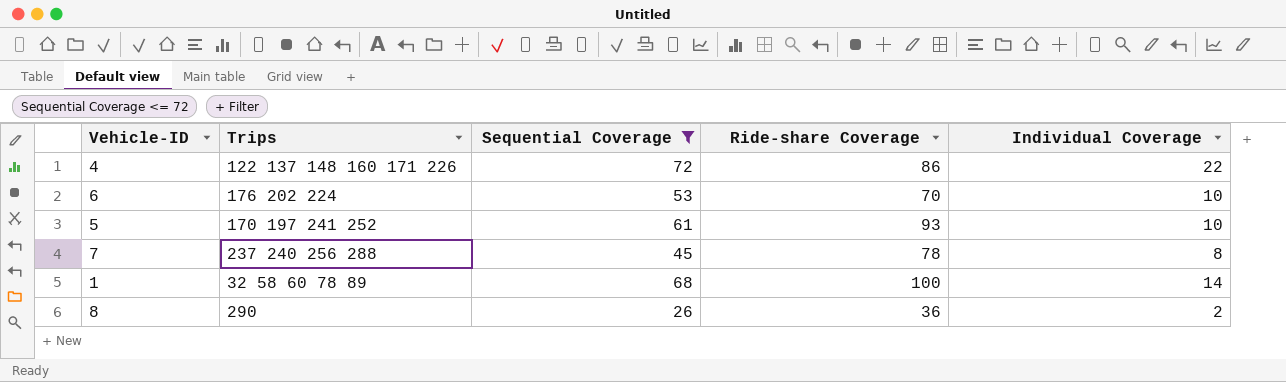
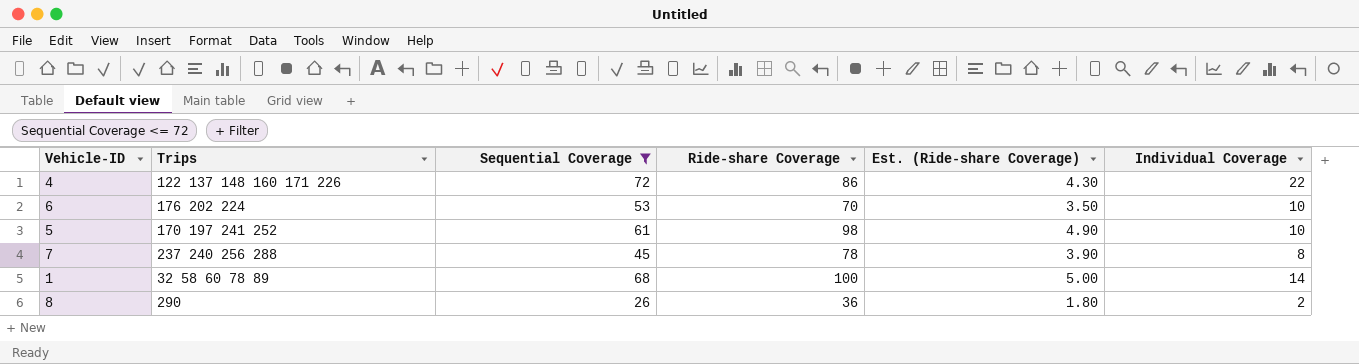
column Est. (Ride-share Coverage) | formula: none -> [Ride-share Coverage] * 0.05
5 | Ride-share Coverage: 93 -> 98

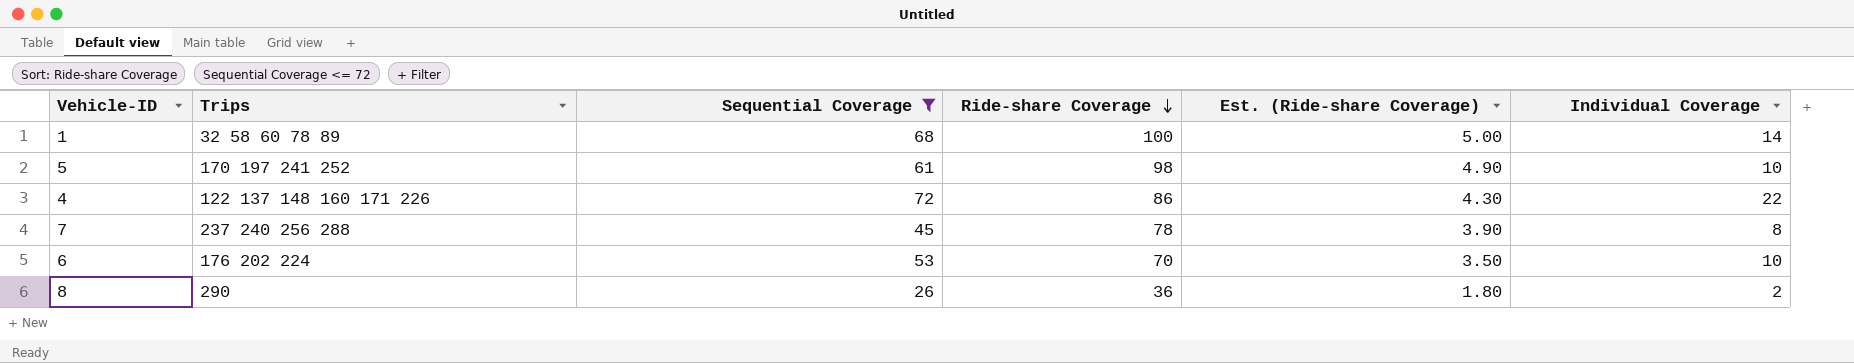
row order: none -> Ride-share Coverage descending

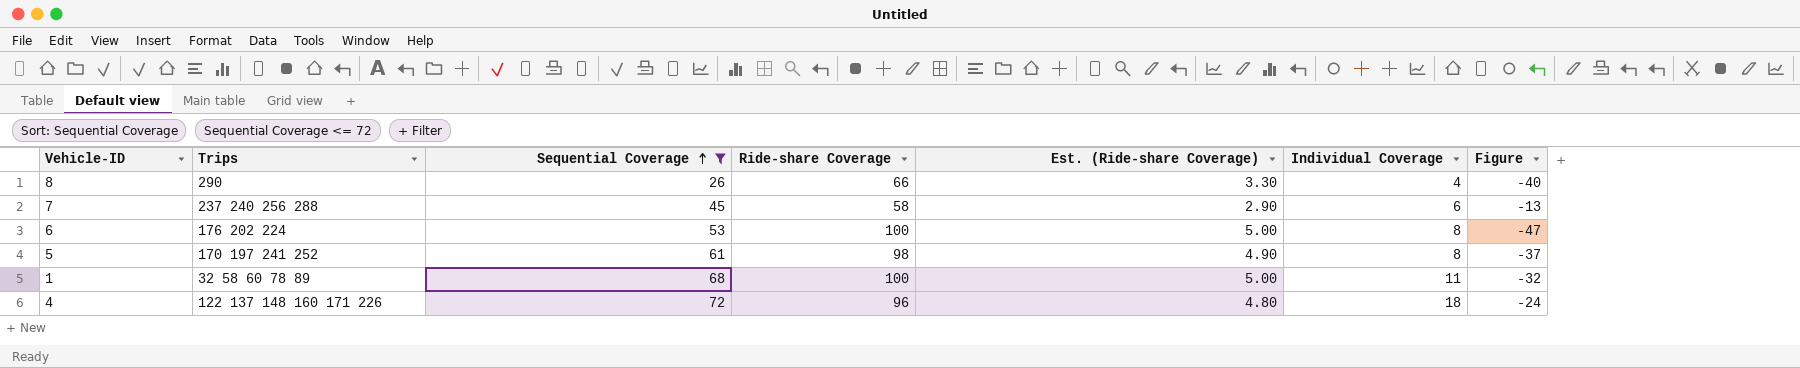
row order: Ride-share Coverage descending -> Sequential Coverage ascending
column Figure | formula: none -> [Sequential Coverage] - [Ride-share Coverage]
8 | Ride-share Coverage: 36 -> 66
8 | Est. (Ride-share Coverage): 1.80 -> 3.30
8 | Individual Coverage: 2 -> 4
7 | Ride-share Coverage: 78 -> 58
7 | Est. (Ride-share Coverage): 3.90 -> 2.90
7 | Individual Coverage: 8 -> 6
6 | Ride-share Coverage: 70 -> 100
6 | Est. (Ride-share Coverage): 3.50 -> 5.00
6 | Individual Coverage: 10 -> 8
5 | Individual Coverage: 10 -> 8
1 | Individual Coverage: 14 -> 11
4 | Ride-share Coverage: 86 -> 96
4 | Est. (Ride-share Coverage): 4.30 -> 4.80
4 | Individual Coverage: 22 -> 18

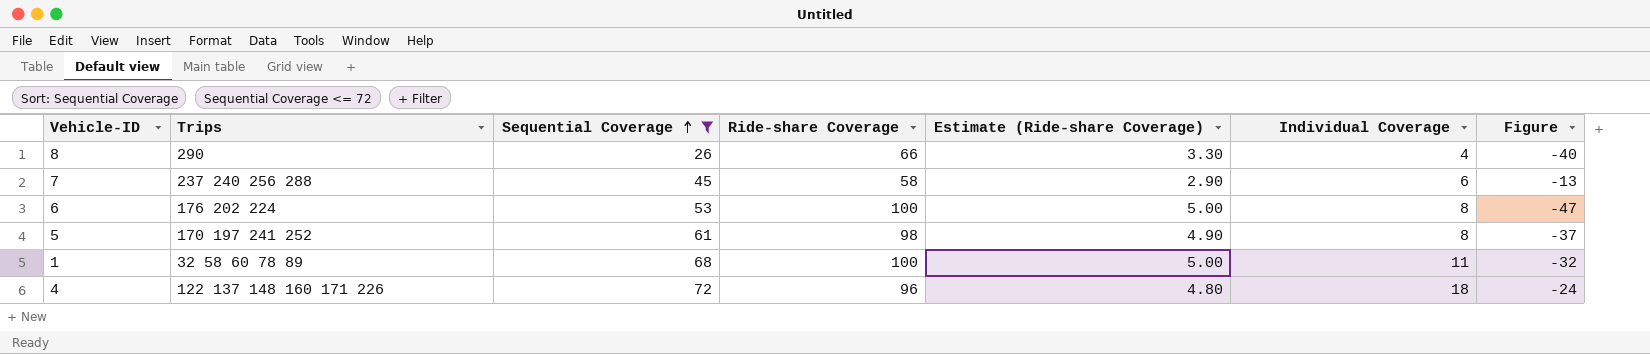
column name: Est. (Ride-share Coverage) -> Estimate (Ride-share Coverage)

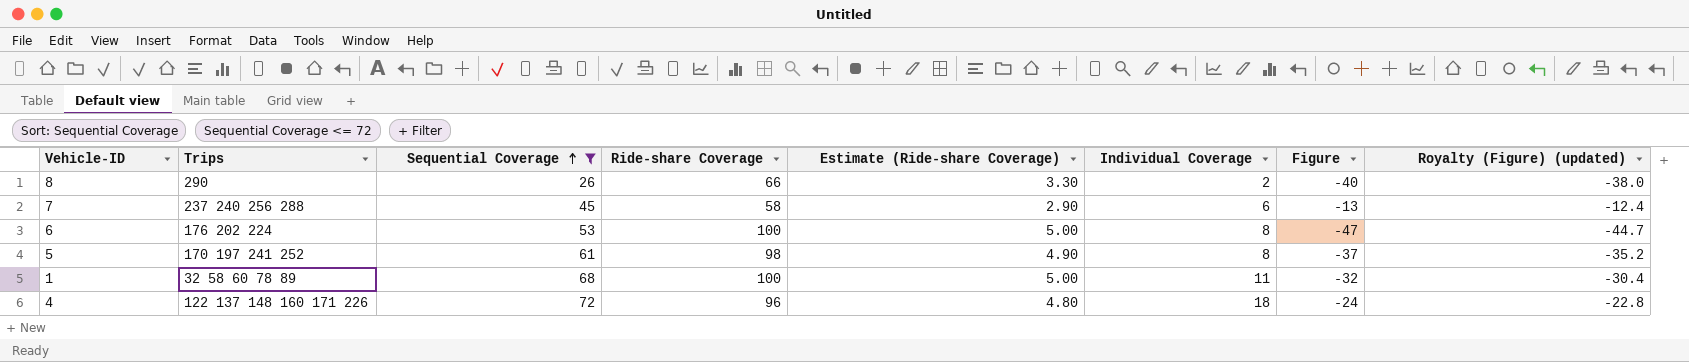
column Royalty (Figure) (updated) | formula: none -> [Figure] * 0.95
8 | Individual Coverage: 4 -> 2

